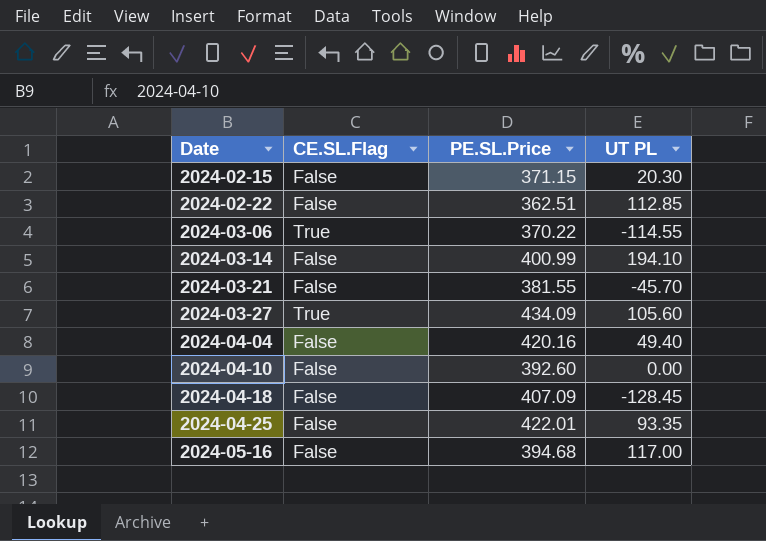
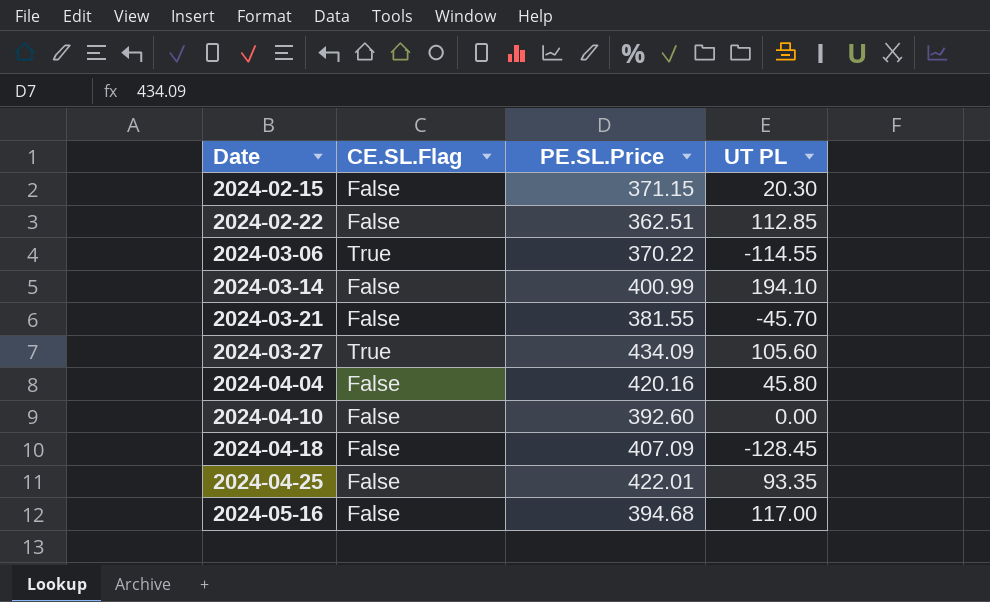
2024-04-04 | UT PL: 49.40 -> 45.80

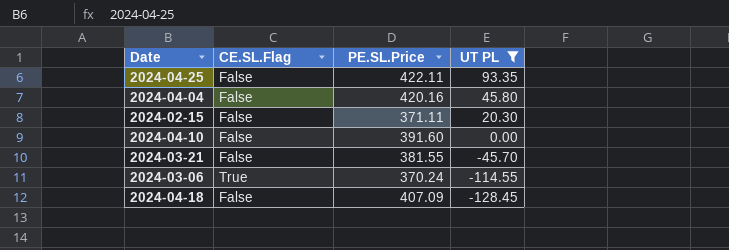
filter: none -> UT PL <= 93.35
row order: Date ascending -> UT PL descending
2024-04-25 | PE.SL.Price: 422.01 -> 422.11
2024-02-15 | PE.SL.Price: 371.15 -> 371.11
2024-04-10 | PE.SL.Price: 392.60 -> 391.60
2024-03-06 | PE.SL.Price: 370.22 -> 370.24

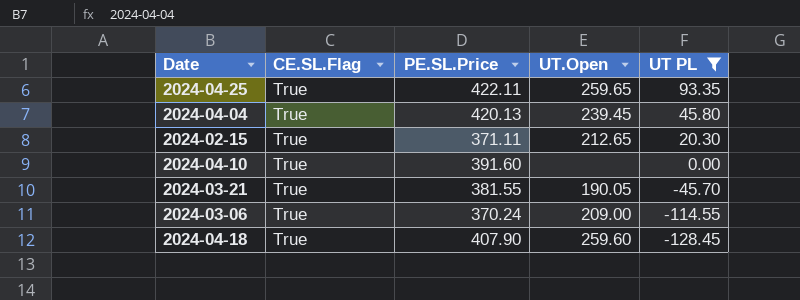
column UT.Open | position: none -> 4
2024-04-25 | CE.SL.Flag: False -> True
2024-04-04 | CE.SL.Flag: False -> True
2024-04-04 | PE.SL.Price: 420.16 -> 420.13
2024-02-15 | CE.SL.Flag: False -> True
2024-04-10 | CE.SL.Flag: False -> True
2024-03-21 | CE.SL.Flag: False -> True
2024-04-18 | CE.SL.Flag: False -> True
2024-04-18 | PE.SL.Price: 407.09 -> 407.90

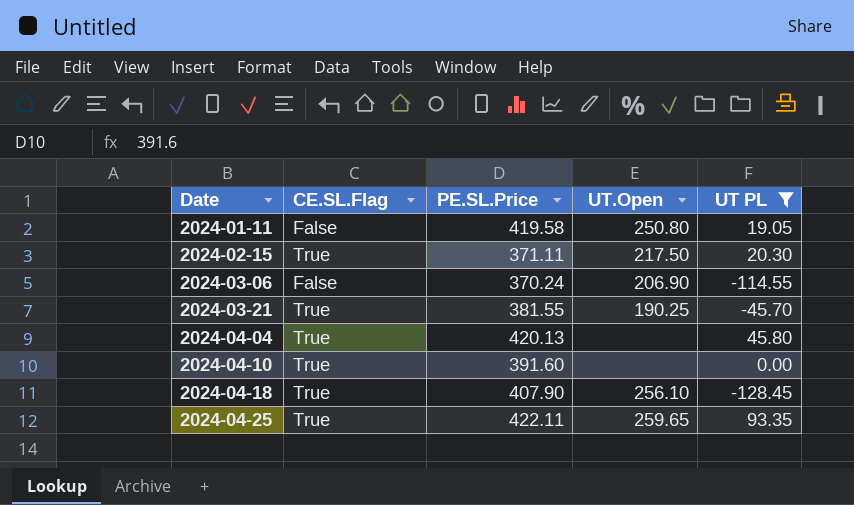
row order: UT PL descending -> Date ascending
row 2024-01-11: none -> False | 419.58 | 250.80 | 19.05
2024-02-15 | UT.Open: 212.65 -> 217.50
2024-03-06 | CE.SL.Flag: True -> False
2024-03-06 | UT.Open: 209.00 -> 206.90
2024-03-21 | UT.Open: 190.05 -> 190.25
2024-04-04 | UT.Open: 239.45 -> none
2024-04-18 | UT.Open: 259.60 -> 256.10

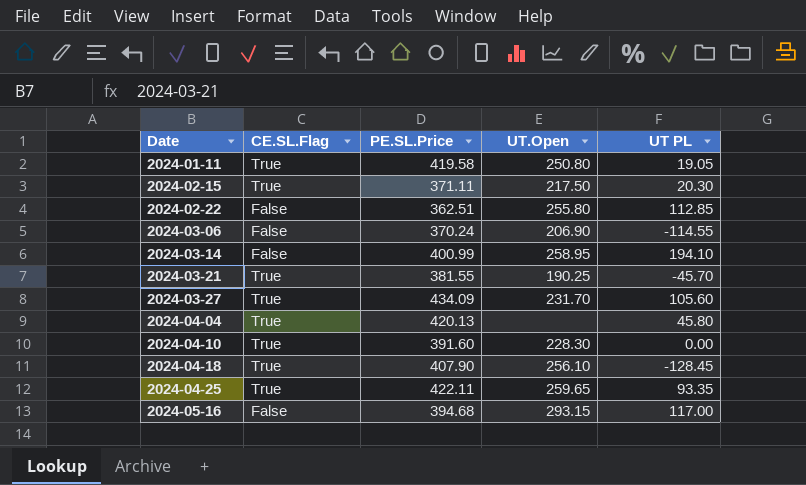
filter: UT PL <= 93.35 -> none
2024-01-11 | CE.SL.Flag: False -> True
2024-04-10 | UT.Open: none -> 228.30

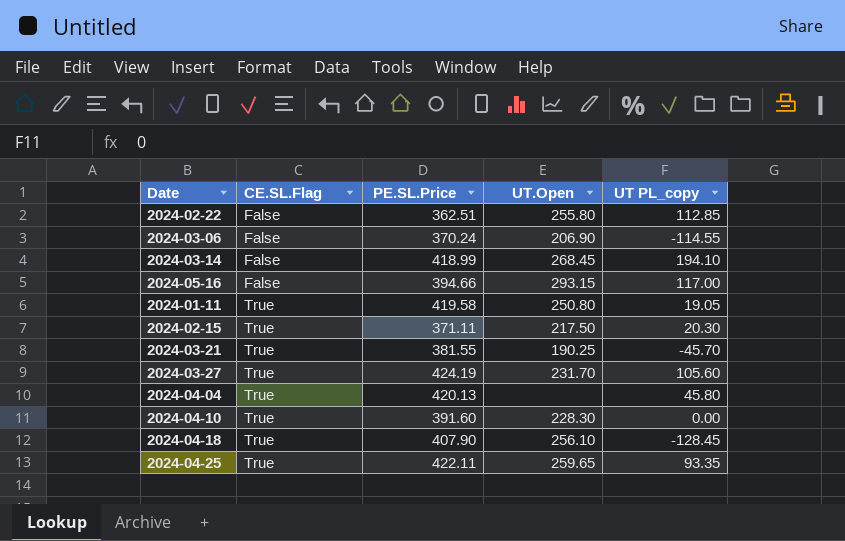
row order: Date ascending -> CE.SL.Flag ascending
column name: UT PL -> UT PL_copy
2024-03-14 | PE.SL.Price: 400.99 -> 418.99
2024-03-14 | UT.Open: 258.95 -> 268.45
2024-05-16 | PE.SL.Price: 394.68 -> 394.66
2024-03-27 | PE.SL.Price: 434.09 -> 424.19

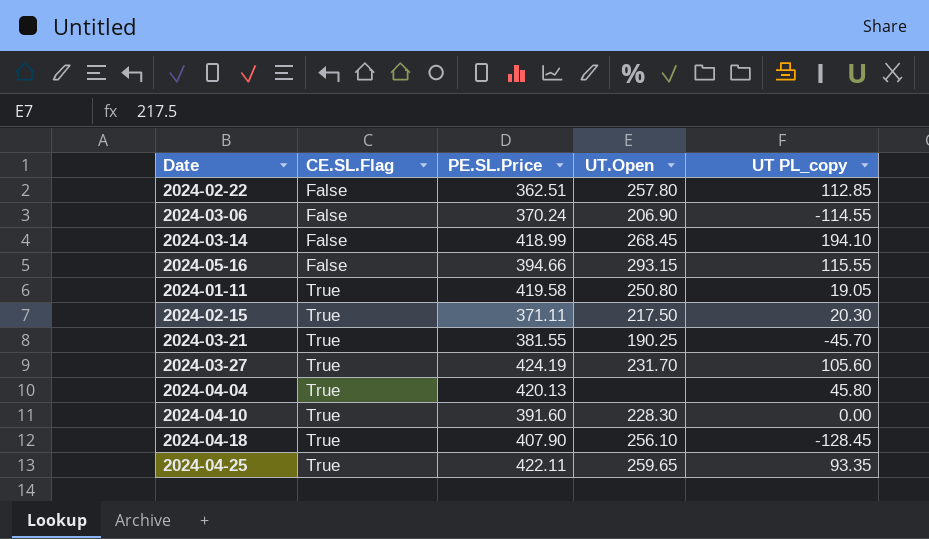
2024-02-22 | UT.Open: 255.80 -> 257.80
2024-05-16 | UT PL_copy: 117.00 -> 115.55

